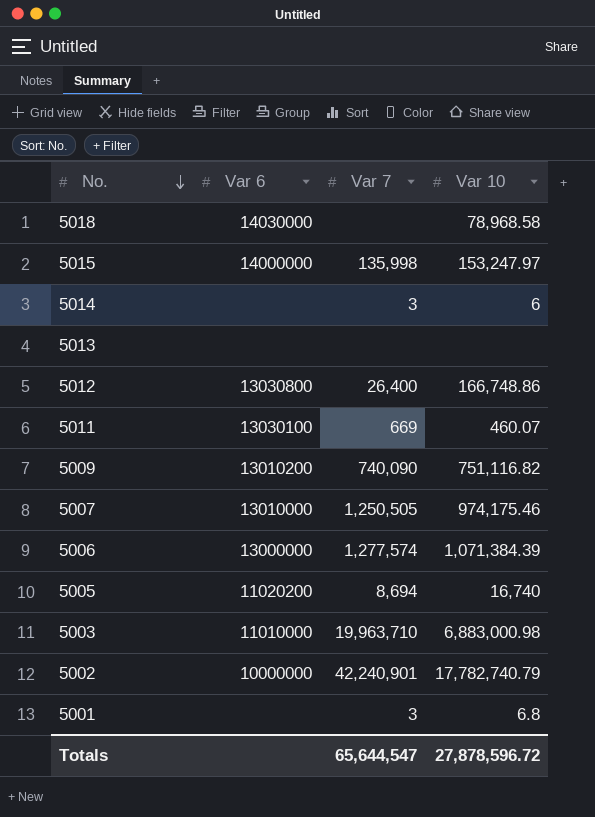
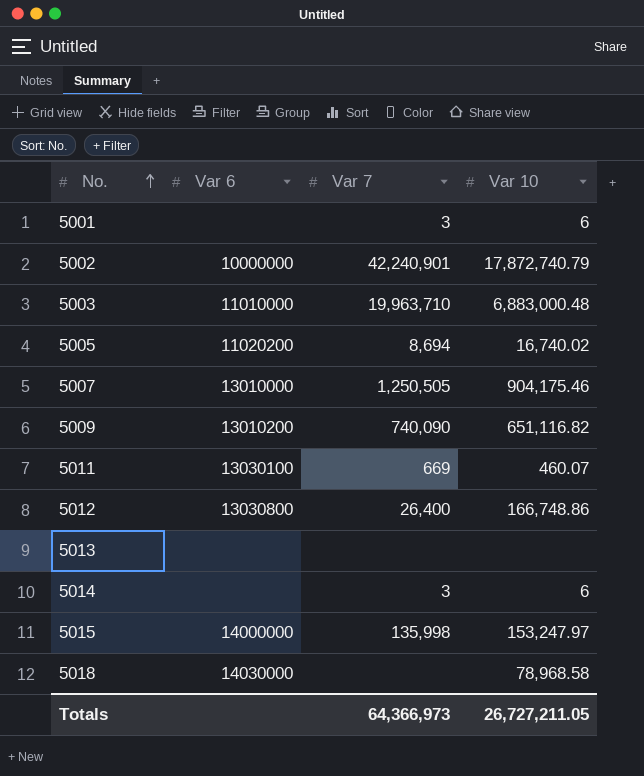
row order: No. descending -> No. ascending
row 5006: 13000000 | 1,277,574 | 1,071,384.39 -> none
5001 | Var 10: 6.8 -> 6
5002 | Var 10: 17,782,740.79 -> 17,872,740.79
5003 | Var 10: 6,883,000.98 -> 6,883,000.48
5005 | Var 10: 16,740 -> 16,740.02
5007 | Var 10: 974,175.46 -> 904,175.46
5009 | Var 10: 751,116.82 -> 651,116.82
Totals | Var 7: 65,644,547 -> 64,366,973
Totals | Var 10: 27,878,596.72 -> 26,727,211.05

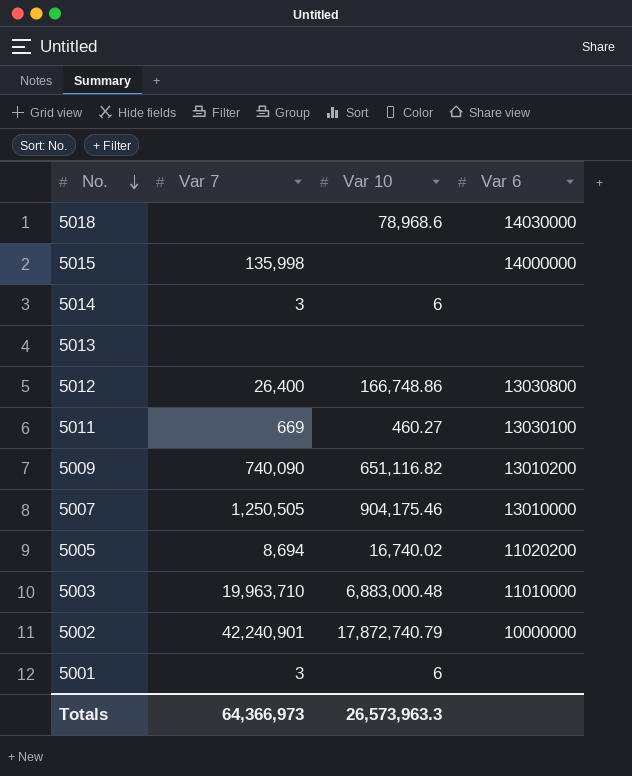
row order: No. ascending -> No. descending
column Var 6 | position: 2 -> 4
5018 | Var 10: 78,968.58 -> 78,968.6
5015 | Var 10: 153,247.97 -> none
5011 | Var 10: 460.07 -> 460.27
Totals | Var 10: 26,727,211.05 -> 26,573,963.3

